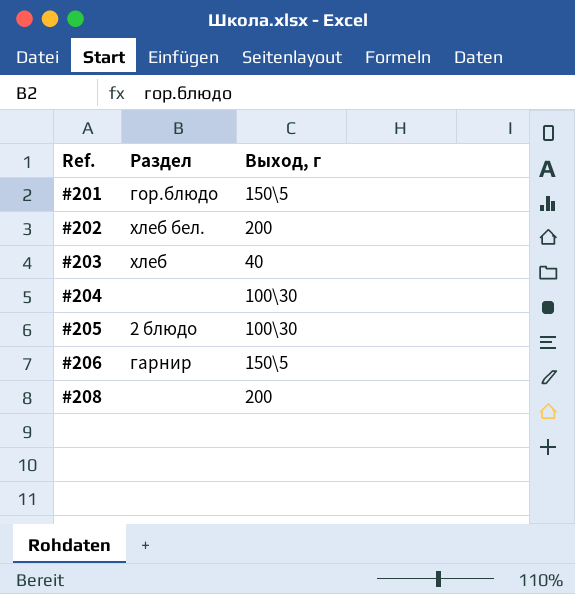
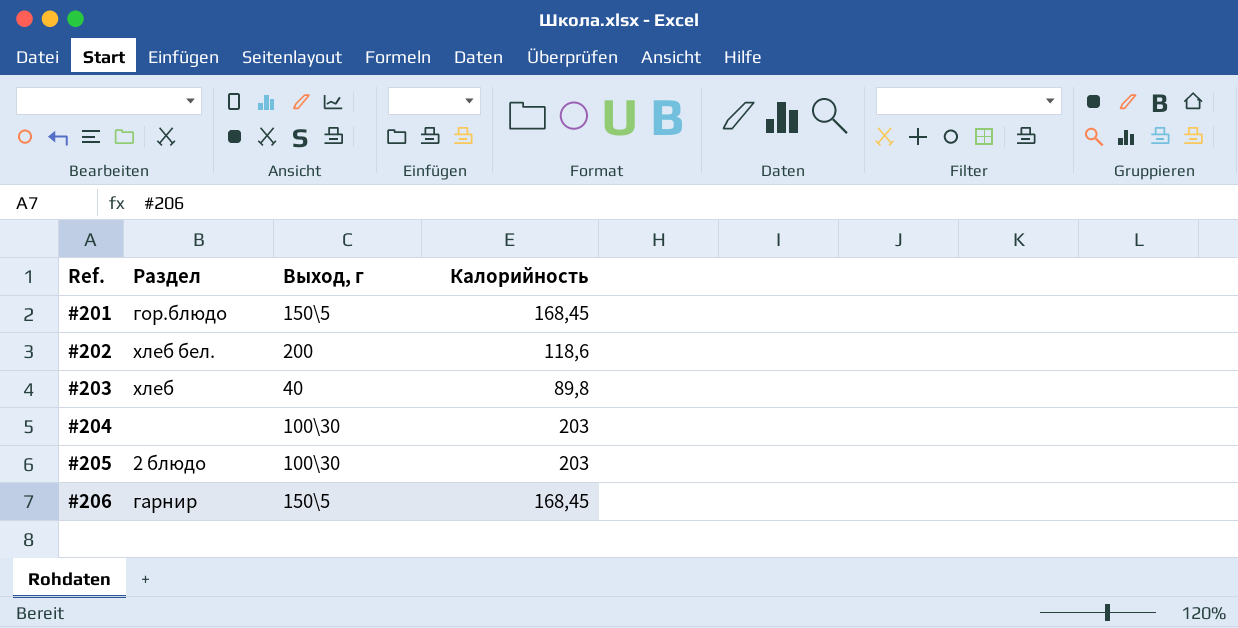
column Калорийность | position: none -> 4
row #208: none | 200 -> none

